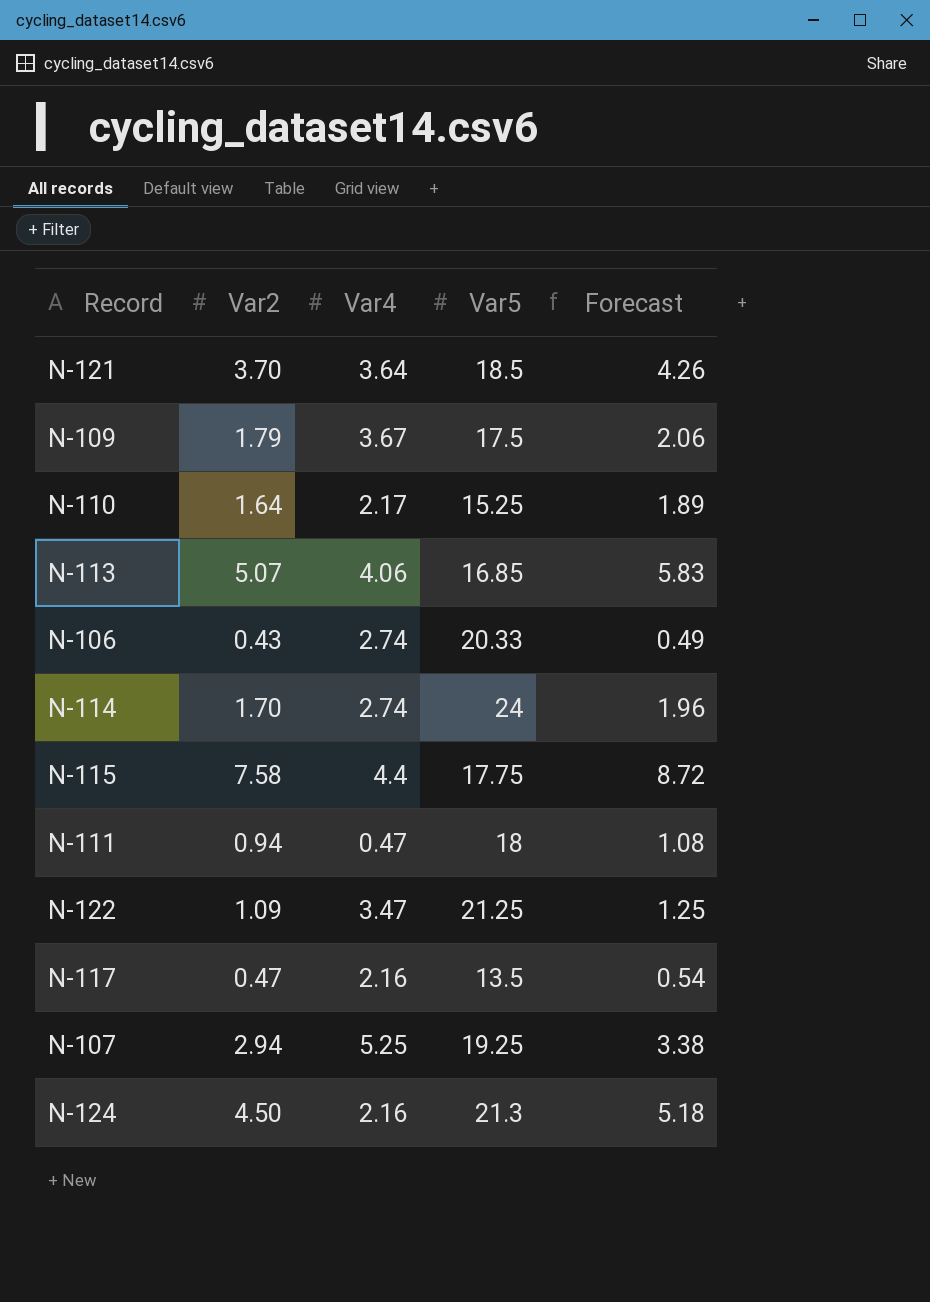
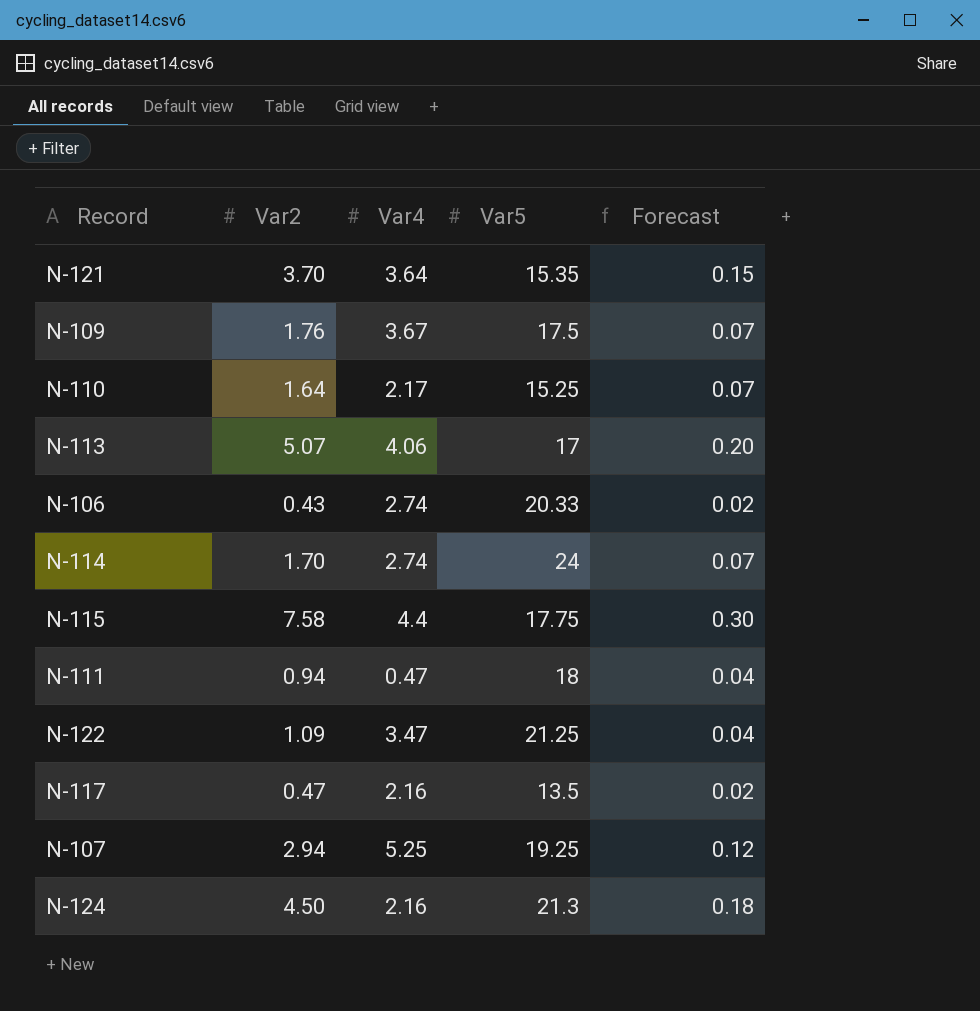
column Forecast | formula: [Var2] * 1.15 -> [Var2] * 0.04
N-121 | Var5: 18.5 -> 15.35
N-109 | Var2: 1.79 -> 1.76
N-113 | Var5: 16.85 -> 17

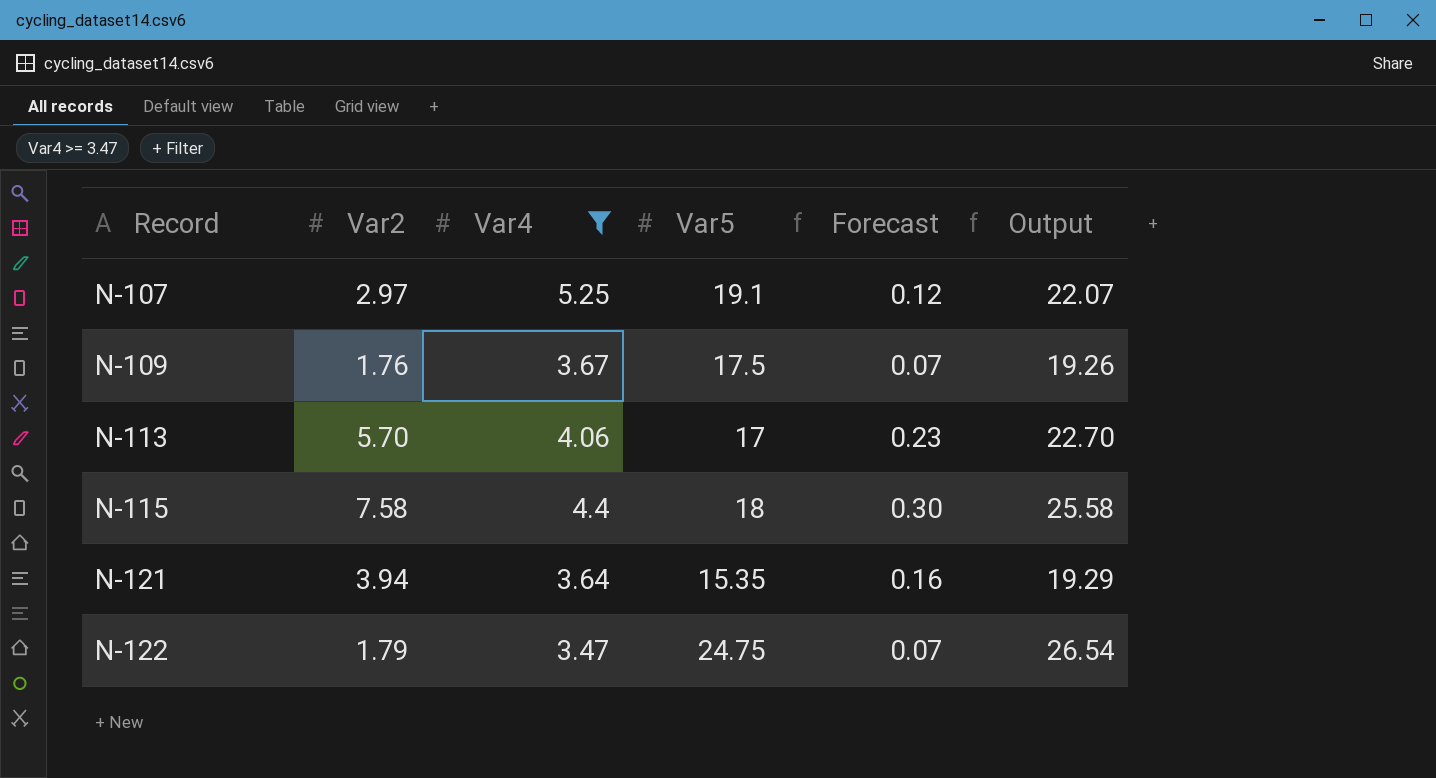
filter: none -> Var4 >= 3.47
row order: none -> Record ascending
column Output | formula: none -> [Var2] + [Var5]
N-107 | Var2: 2.94 -> 2.97
N-107 | Var5: 19.25 -> 19.1
N-113 | Var2: 5.07 -> 5.70
N-113 | Forecast: 0.20 -> 0.23
N-115 | Var5: 17.75 -> 18
N-121 | Var2: 3.70 -> 3.94
N-121 | Forecast: 0.15 -> 0.16
N-122 | Var2: 1.09 -> 1.79
N-122 | Var5: 21.25 -> 24.75
N-122 | Forecast: 0.04 -> 0.07

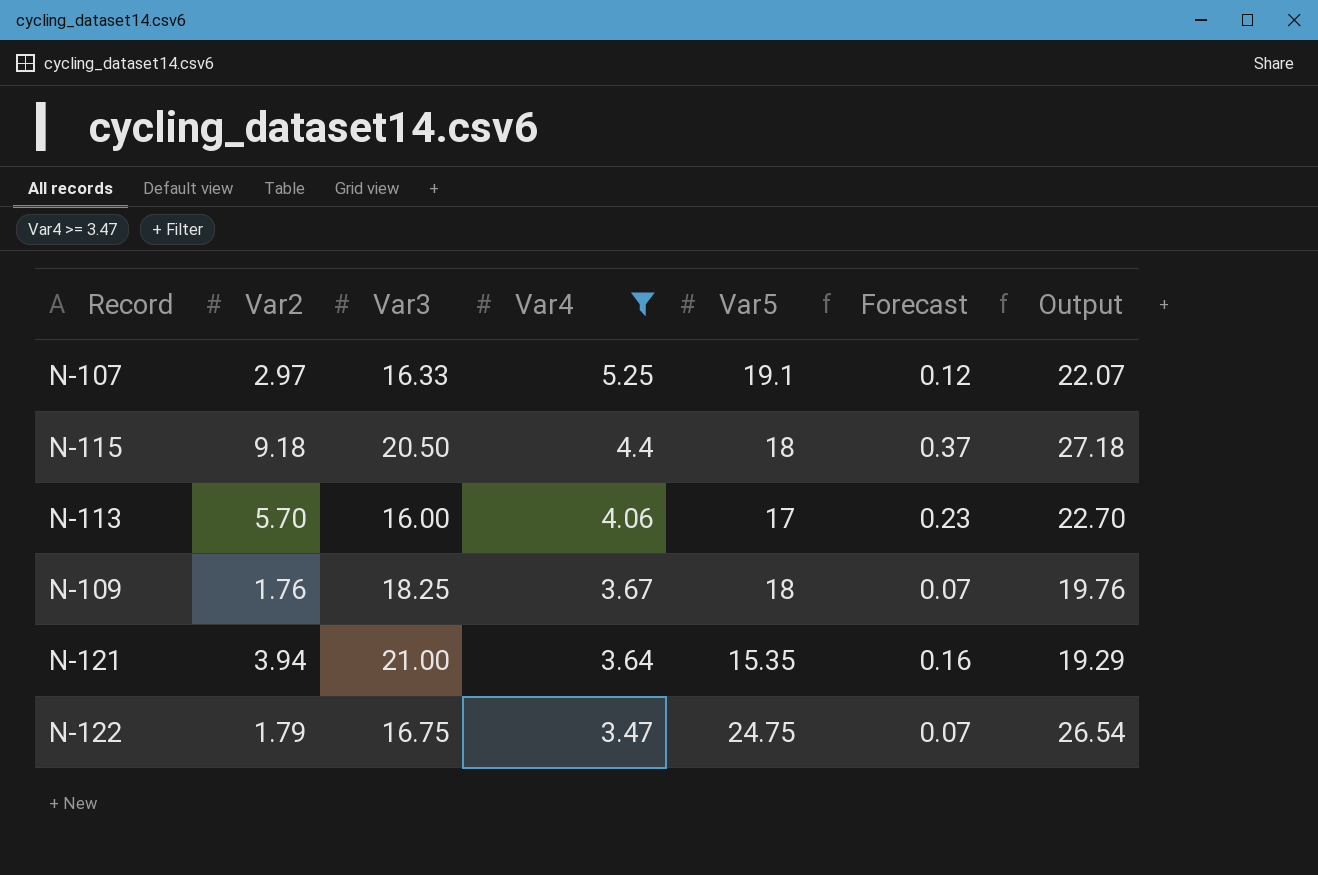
row order: Record ascending -> Var4 descending
column Var3 | position: none -> 3
N-115 | Var2: 7.58 -> 9.18
N-115 | Forecast: 0.30 -> 0.37
N-115 | Output: 25.58 -> 27.18
N-109 | Var5: 17.5 -> 18
N-109 | Output: 19.26 -> 19.76

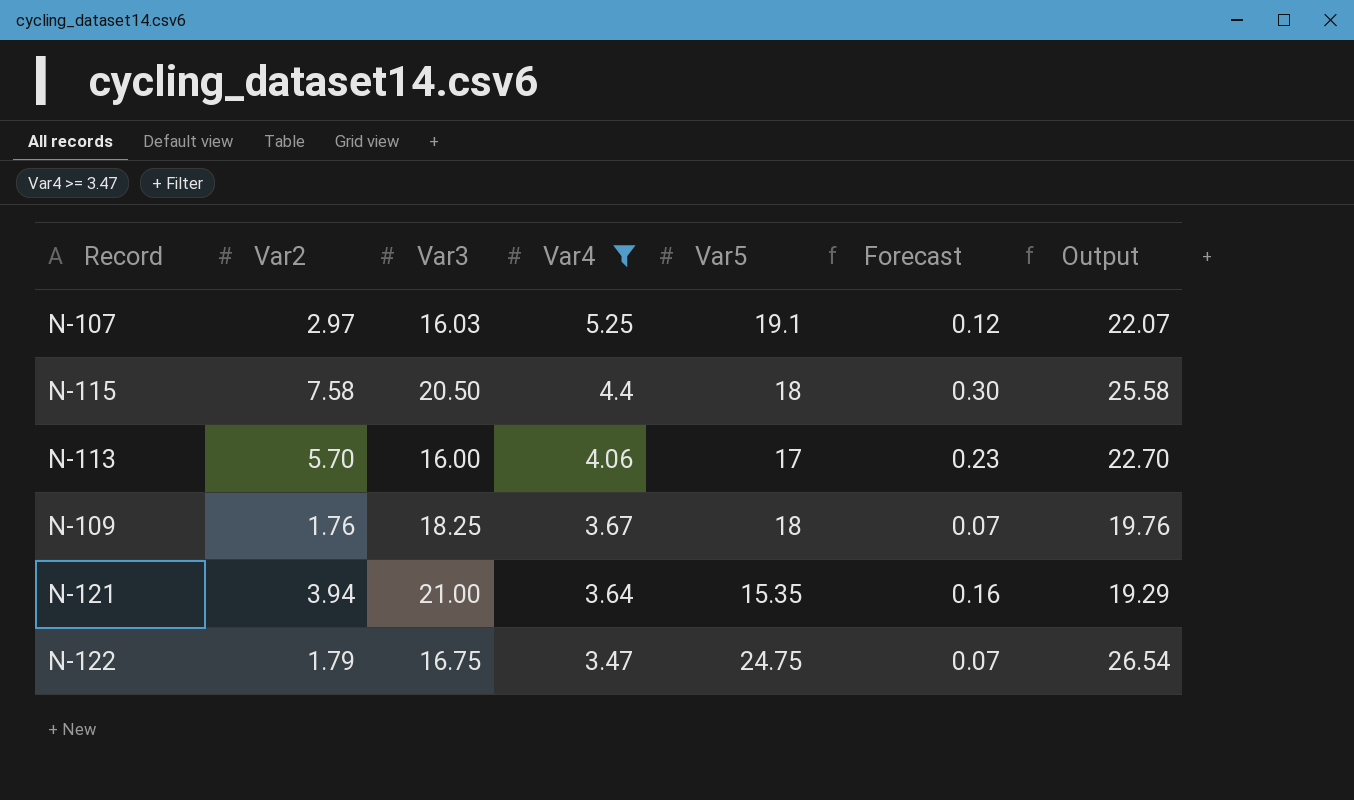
N-107 | Var3: 16.33 -> 16.03
N-115 | Var2: 9.18 -> 7.58
N-115 | Forecast: 0.37 -> 0.30
N-115 | Output: 27.18 -> 25.58

